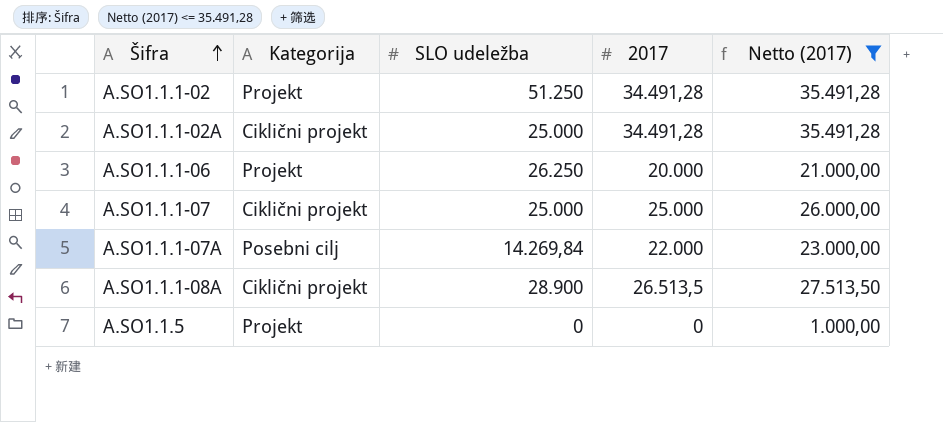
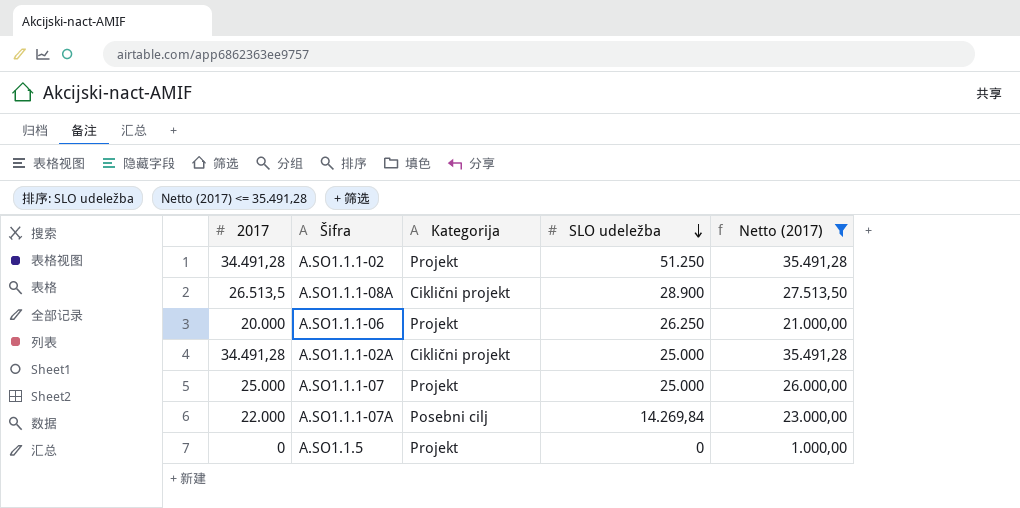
row order: Šifra ascending -> SLO udeležba descending
column 2017 | position: 4 -> 1
A.SO1.1.1-07 | Kategorija: Ciklični projekt -> Projekt

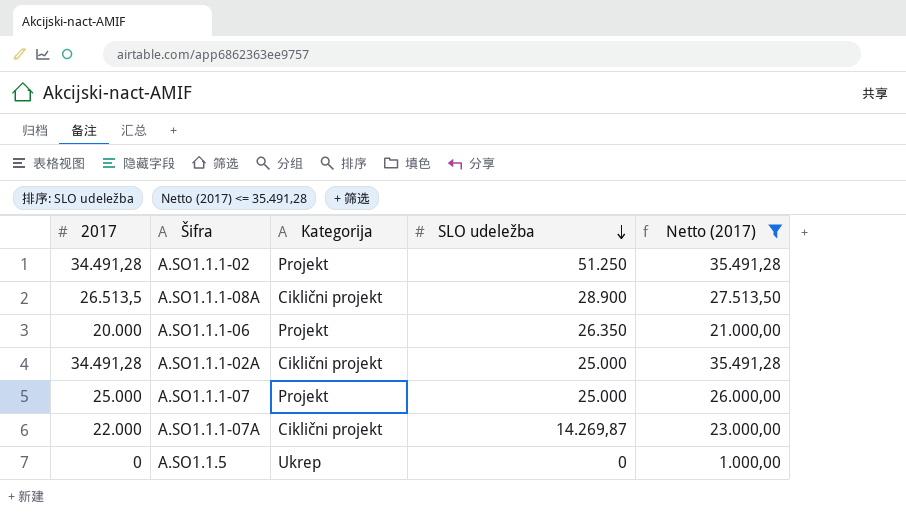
A.SO1.1.1-06 | SLO udeležba: 26.250 -> 26.350
A.SO1.1.1-07A | Kategorija: Posebni cilj -> Ciklični projekt
A.SO1.1.1-07A | SLO udeležba: 14.269,84 -> 14.269,87
A.SO1.1.5 | Kategorija: Projekt -> Ukrep

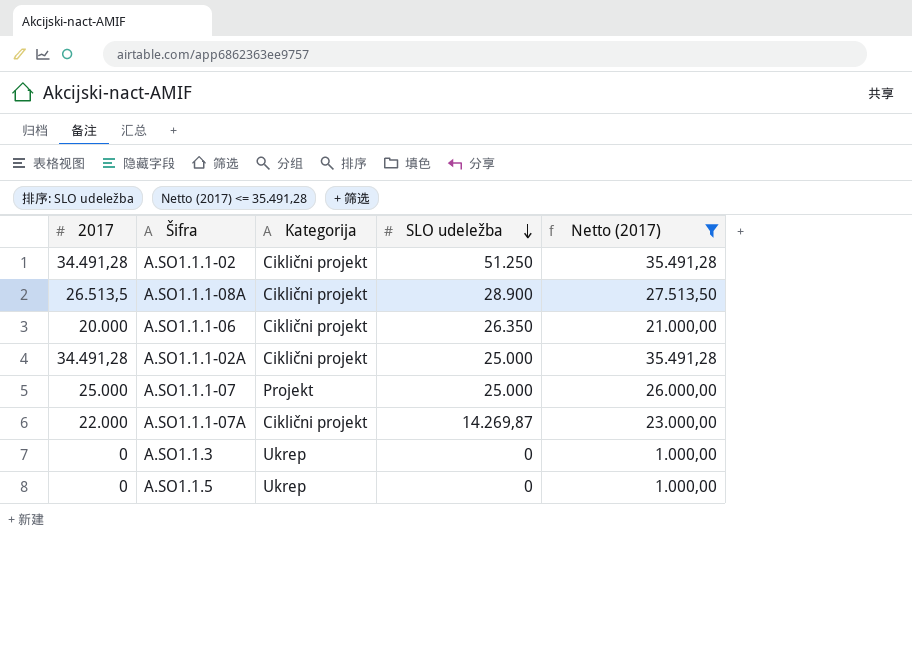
A.SO1.1.1-02 | Kategorija: Projekt -> Ciklični projekt
A.SO1.1.1-06 | Kategorija: Projekt -> Ciklični projekt
row A.SO1.1.3: none -> 0 | Ukrep | 0 | 1.000,00

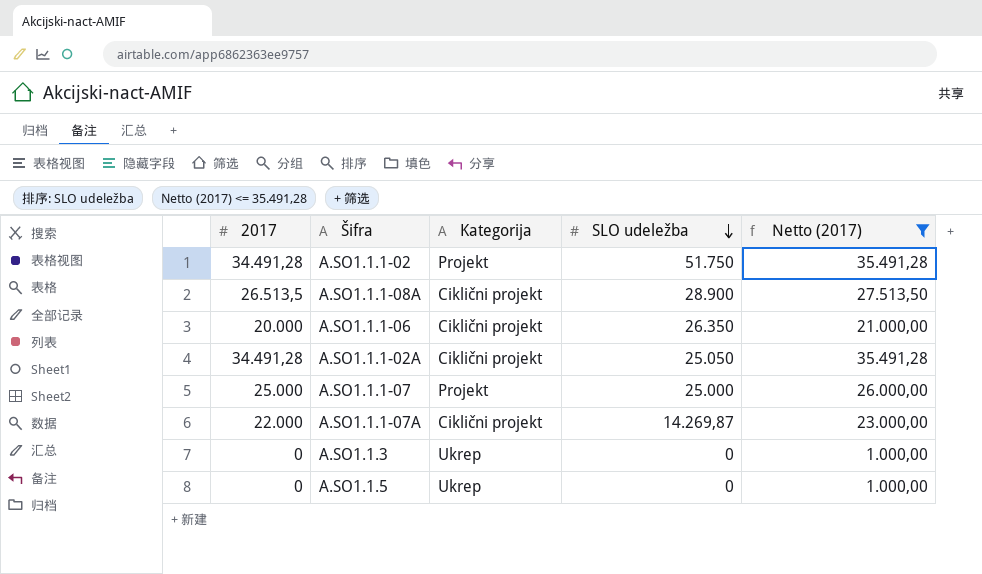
A.SO1.1.1-02 | Kategorija: Ciklični projekt -> Projekt
A.SO1.1.1-02 | SLO udeležba: 51.250 -> 51.750
A.SO1.1.1-02A | SLO udeležba: 25.000 -> 25.050

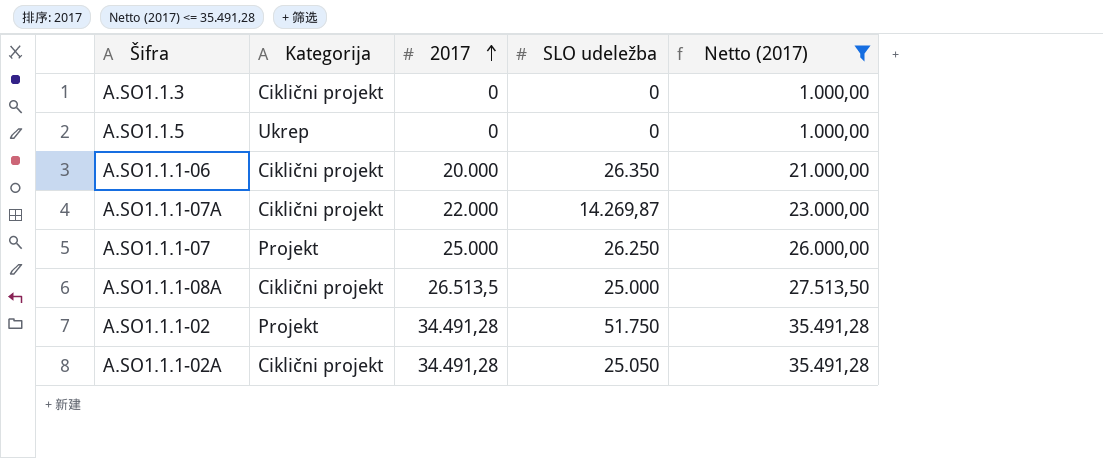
row order: SLO udeležba descending -> 2017 ascending
column 2017 | position: 1 -> 3
A.SO1.1.3 | Kategorija: Ukrep -> Ciklični projekt
A.SO1.1.1-07 | SLO udeležba: 25.000 -> 26.250
A.SO1.1.1-08A | SLO udeležba: 28.900 -> 25.000

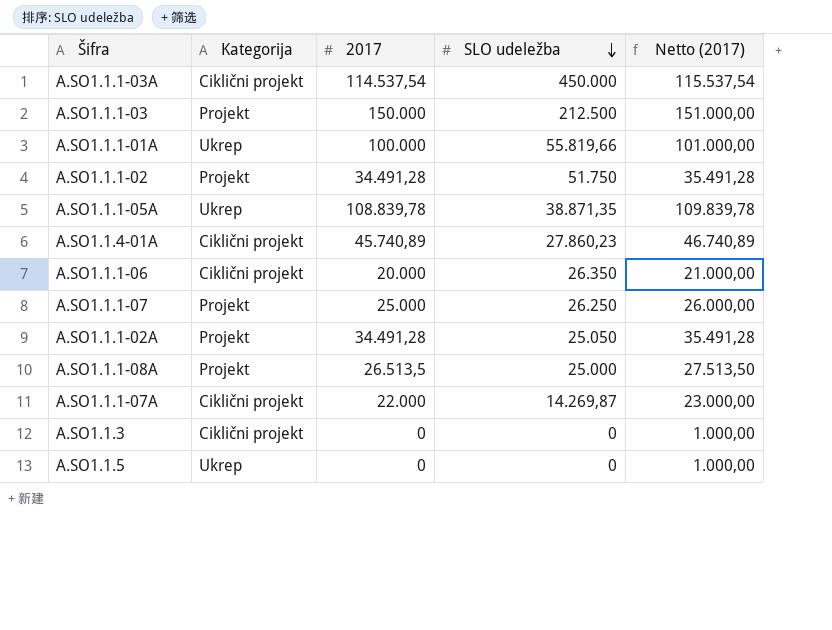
filter: Netto (2017) <= 35.491,28 -> none
row order: 2017 ascending -> SLO udeležba descending
A.SO1.1.1-02A | Kategorija: Ciklični projekt -> Projekt
A.SO1.1.1-08A | Kategorija: Ciklični projekt -> Projekt

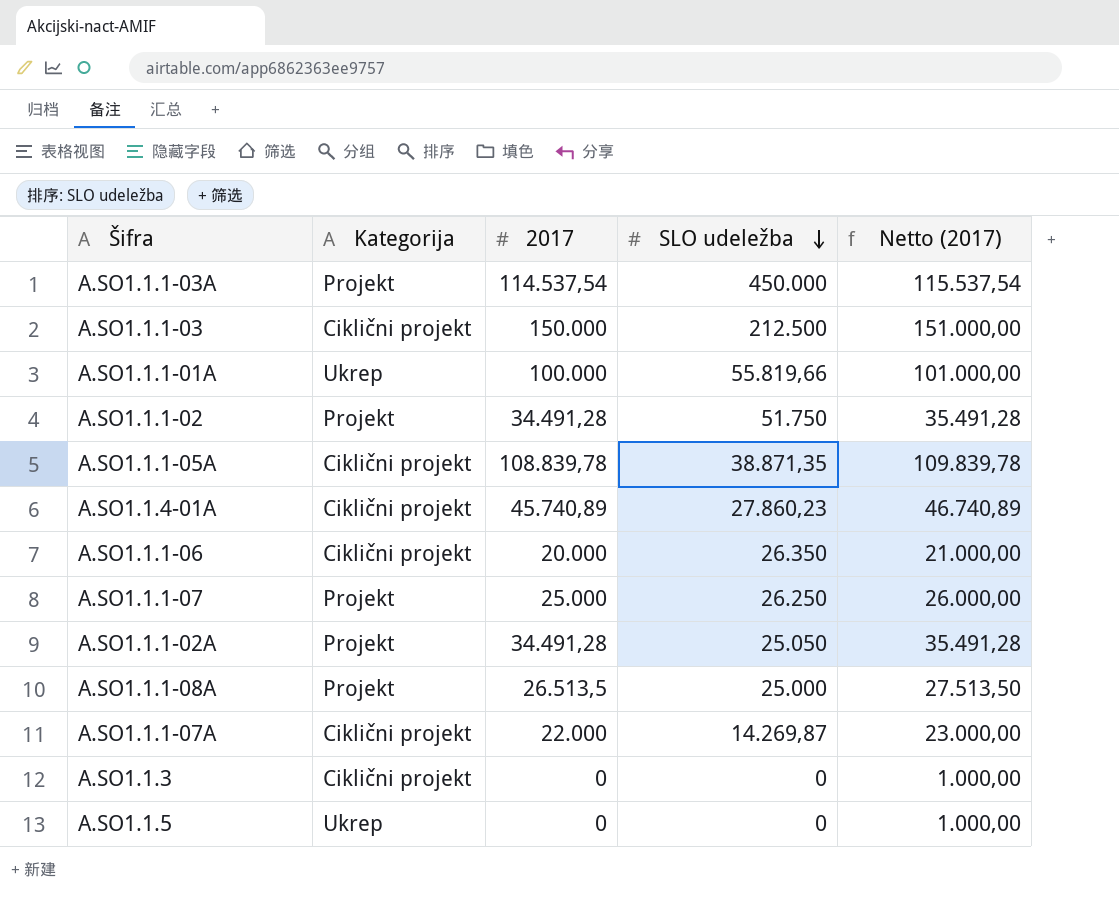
A.SO1.1.1-03A | Kategorija: Ciklični projekt -> Projekt
A.SO1.1.1-03 | Kategorija: Projekt -> Ciklični projekt
A.SO1.1.1-05A | Kategorija: Ukrep -> Ciklični projekt

